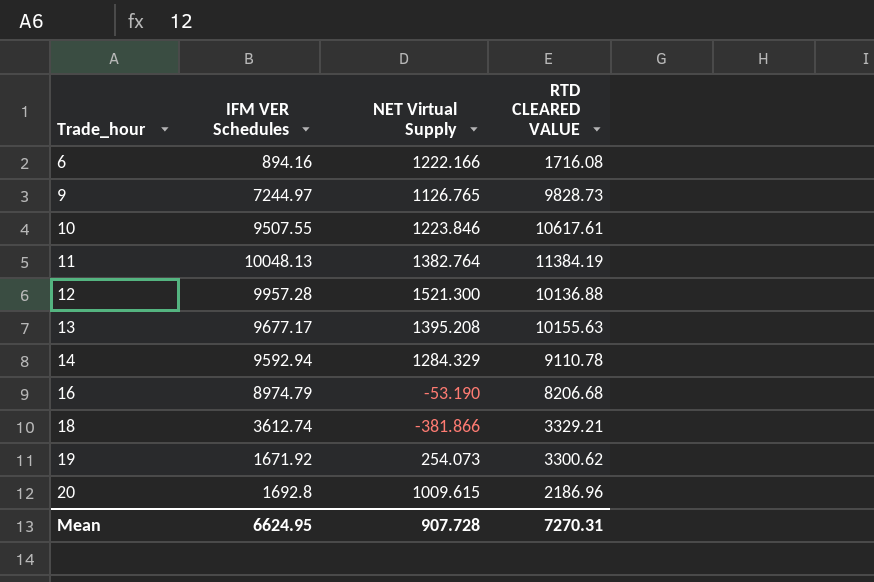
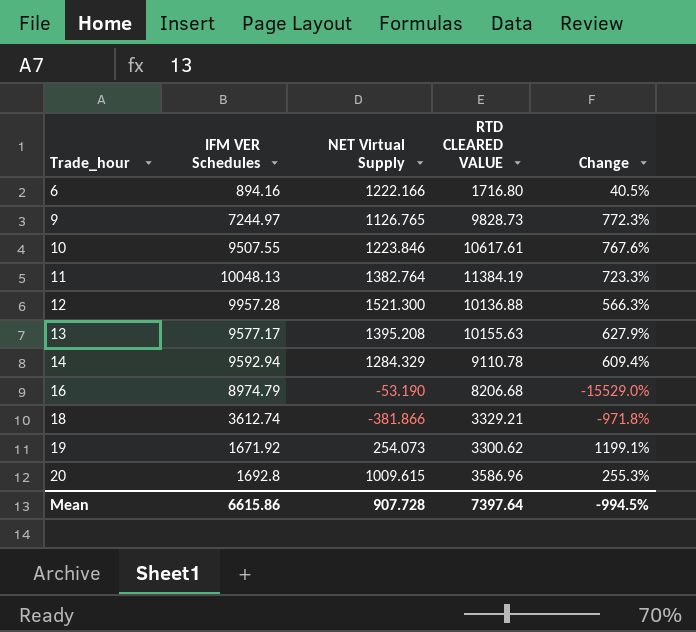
column Change | formula: none -> ([RTD CLEARED VALUE] - [NET Virtual Supply]) / [NET Virtual Supply]
6 | RTD CLEARED VALUE: 1716.08 -> 1716.80
13 | IFM VER Schedules: 9677.17 -> 9577.17
20 | RTD CLEARED VALUE: 2186.96 -> 3586.96
Mean | IFM VER Schedules: 6624.95 -> 6615.86
Mean | RTD CLEARED VALUE: 7270.31 -> 7397.64

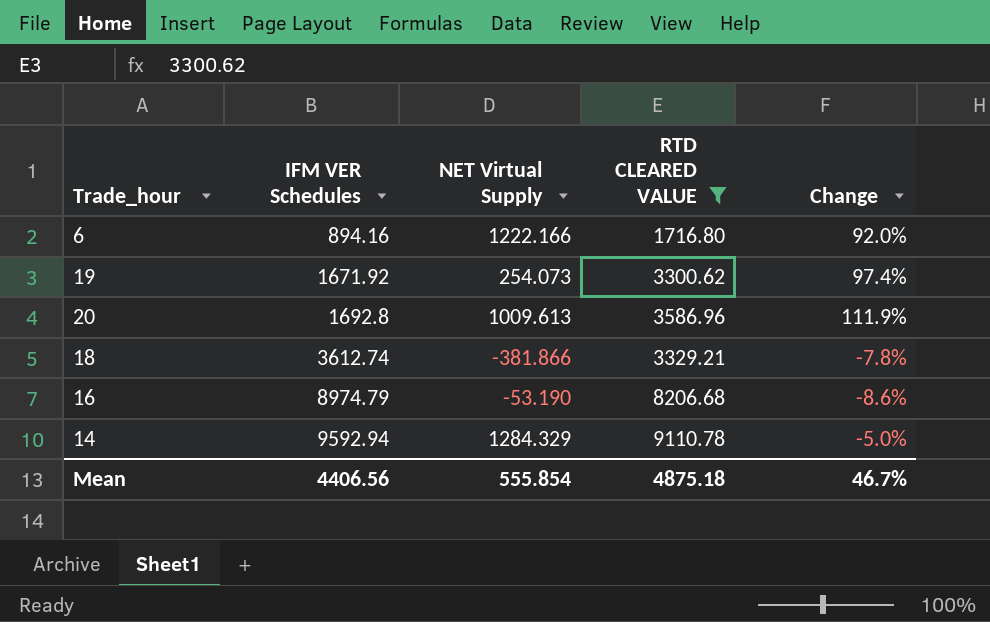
filter: none -> RTD CLEARED VALUE <= 9110.78
row order: Trade_hour ascending -> IFM VER Schedules ascending
column Change | formula: ([RTD CLEARED VALUE] - [NET Virtual Supply]) / [NET Virtual Supply] -> ([RTD CLEARED VALUE] - [IFM VER Schedules]) / [IFM VER Schedules]
20 | NET Virtual Supply: 1009.615 -> 1009.613
Mean | IFM VER Schedules: 6615.86 -> 4406.56
Mean | NET Virtual Supply: 907.728 -> 555.854
Mean | RTD CLEARED VALUE: 7397.64 -> 4875.18
Mean | Change: -994.5% -> 46.7%

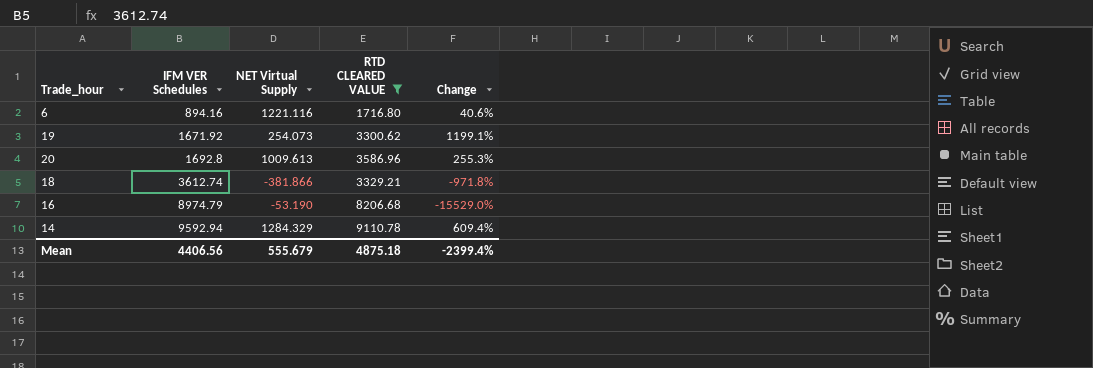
column Change | formula: ([RTD CLEARED VALUE] - [IFM VER Schedules]) / [IFM VER Schedules] -> ([RTD CLEARED VALUE] - [NET Virtual Supply]) / [NET Virtual Supply]
6 | NET Virtual Supply: 1222.166 -> 1221.116
Mean | NET Virtual Supply: 555.854 -> 555.679
Mean | Change: 46.7% -> -2399.4%

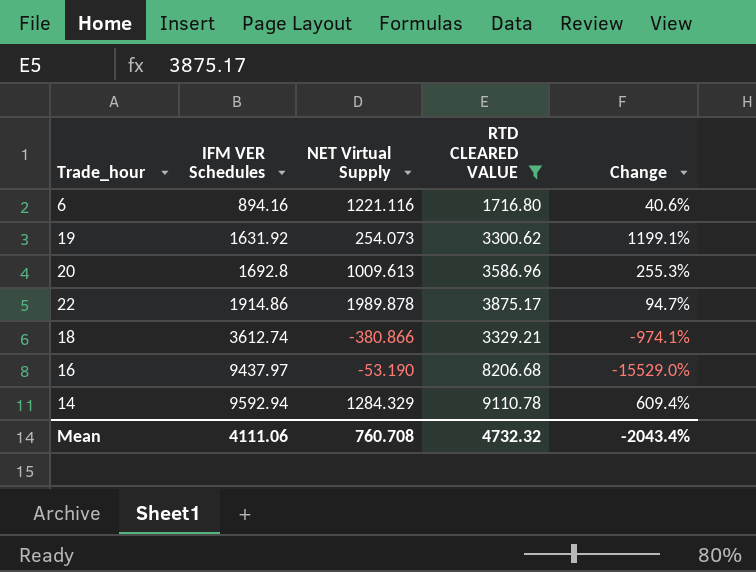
19 | IFM VER Schedules: 1671.92 -> 1631.92
row 22: none -> 1914.86 | 1989.878 | 3875.17 | 94.7%
18 | NET Virtual Supply: -381.866 -> -380.866
18 | Change: -971.8% -> -974.1%
16 | IFM VER Schedules: 8974.79 -> 9437.97
Mean | IFM VER Schedules: 4406.56 -> 4111.06
Mean | NET Virtual Supply: 555.679 -> 760.708
Mean | RTD CLEARED VALUE: 4875.18 -> 4732.32
Mean | Change: -2399.4% -> -2043.4%

